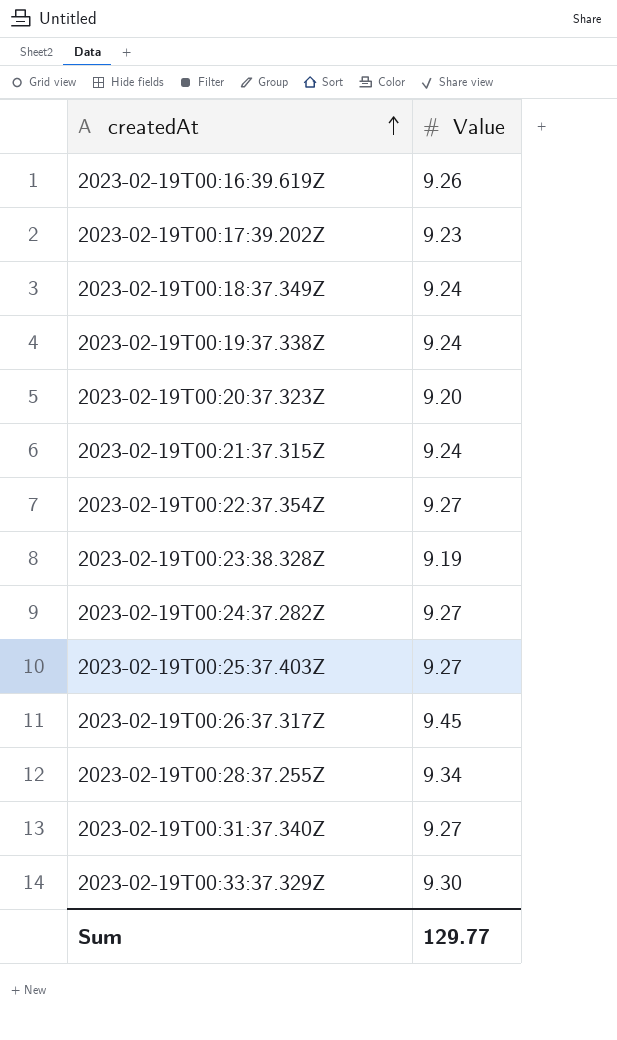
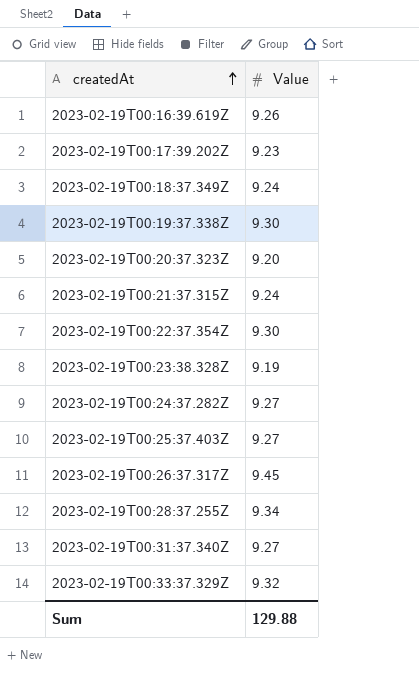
2023-02-19T00:19:37.338Z | Value: 9.24 -> 9.30
2023-02-19T00:22:37.354Z | Value: 9.27 -> 9.30
2023-02-19T00:33:37.329Z | Value: 9.30 -> 9.32
Sum | Value: 129.77 -> 129.88

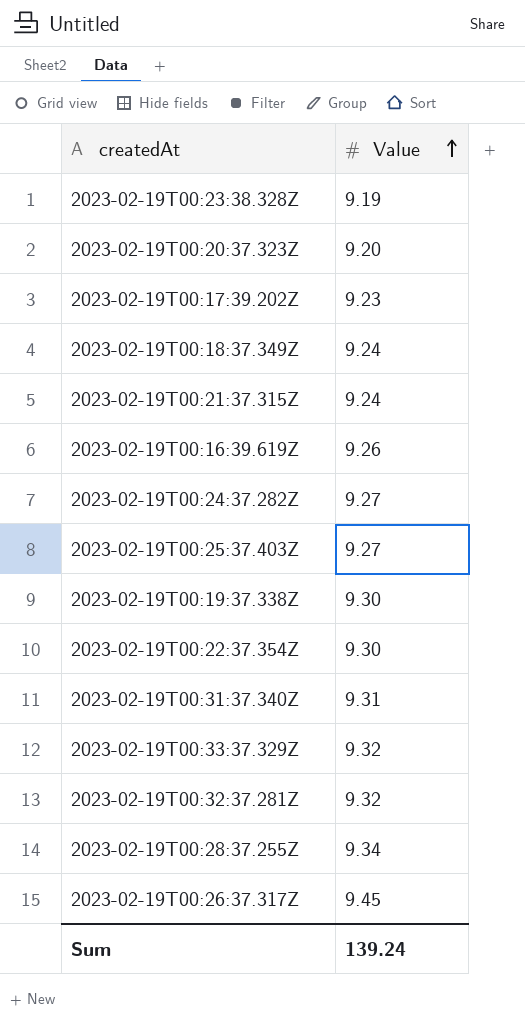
row order: createdAt ascending -> Value ascending
2023-02-19T00:31:37.340Z | Value: 9.27 -> 9.31
row 2023-02-19T00:32:37.281Z: none -> 9.32
Sum | Value: 129.88 -> 139.24

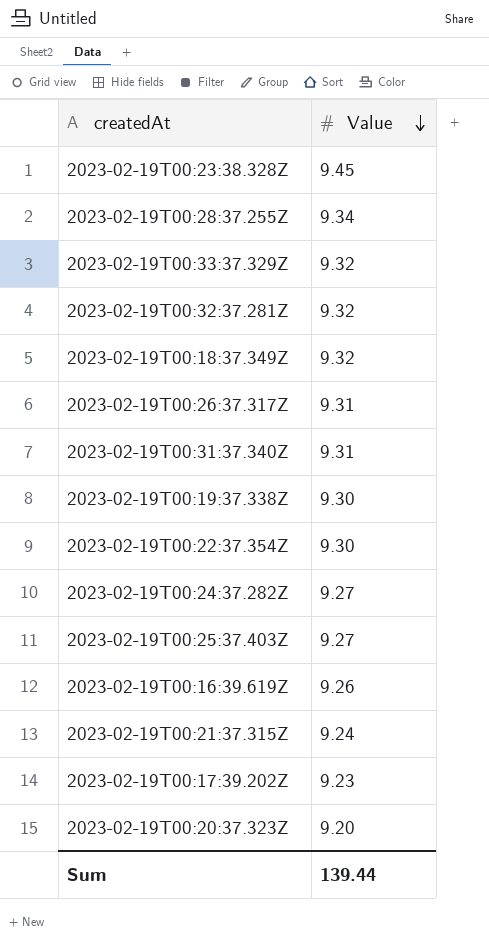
row order: Value ascending -> Value descending
2023-02-19T00:23:38.328Z | Value: 9.19 -> 9.45
2023-02-19T00:18:37.349Z | Value: 9.24 -> 9.32
2023-02-19T00:26:37.317Z | Value: 9.45 -> 9.31
Sum | Value: 139.24 -> 139.44

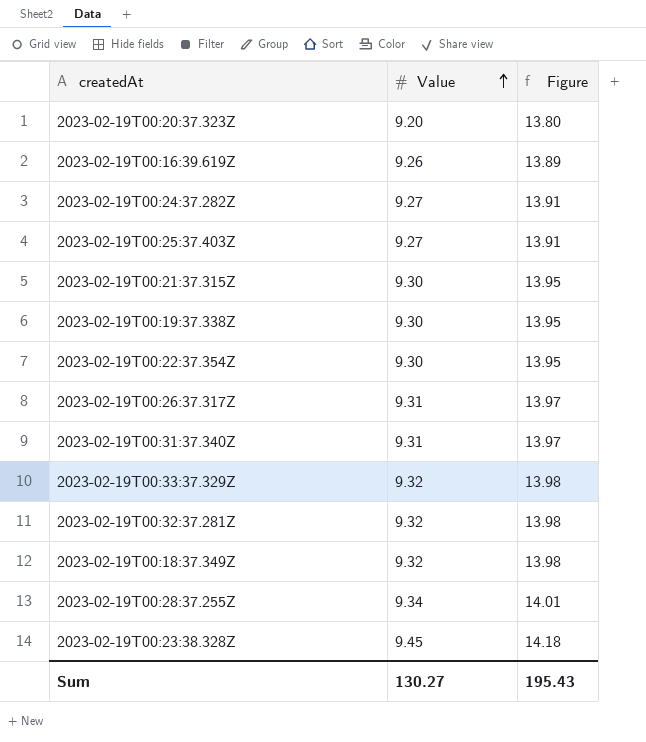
row order: Value descending -> Value ascending
column Figure | formula: none -> [Value] * 1.5
row 2023-02-19T00:17:39.202Z: 9.23 -> none
2023-02-19T00:21:37.315Z | Value: 9.24 -> 9.30
Sum | Value: 139.44 -> 130.27

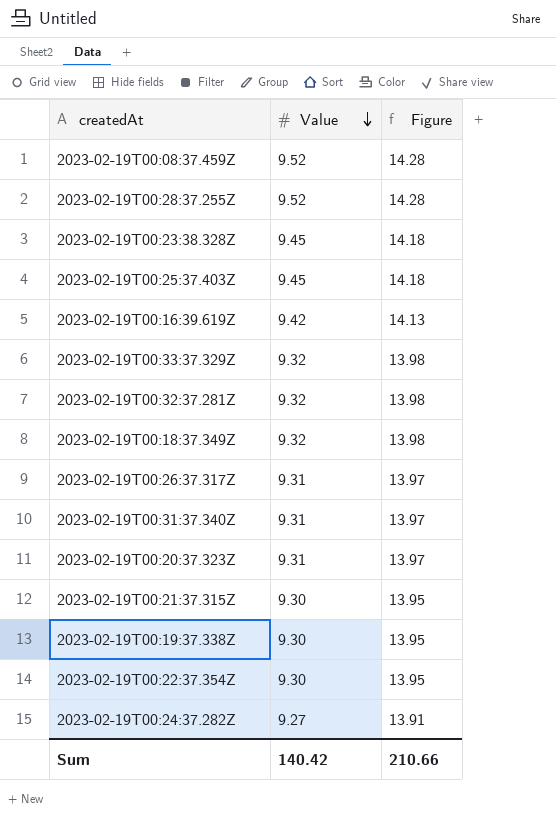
row order: Value ascending -> Value descending
row 2023-02-19T00:08:37.459Z: none -> 9.52 | 14.28
2023-02-19T00:28:37.255Z | Value: 9.34 -> 9.52
2023-02-19T00:28:37.255Z | Figure: 14.01 -> 14.28
2023-02-19T00:25:37.403Z | Value: 9.27 -> 9.45
2023-02-19T00:25:37.403Z | Figure: 13.91 -> 14.18
2023-02-19T00:16:39.619Z | Value: 9.26 -> 9.42
2023-02-19T00:16:39.619Z | Figure: 13.89 -> 14.13
2023-02-19T00:20:37.323Z | Value: 9.20 -> 9.31
2023-02-19T00:20:37.323Z | Figure: 13.80 -> 13.97
Sum | Value: 130.27 -> 140.42
Sum | Figure: 195.43 -> 210.66

